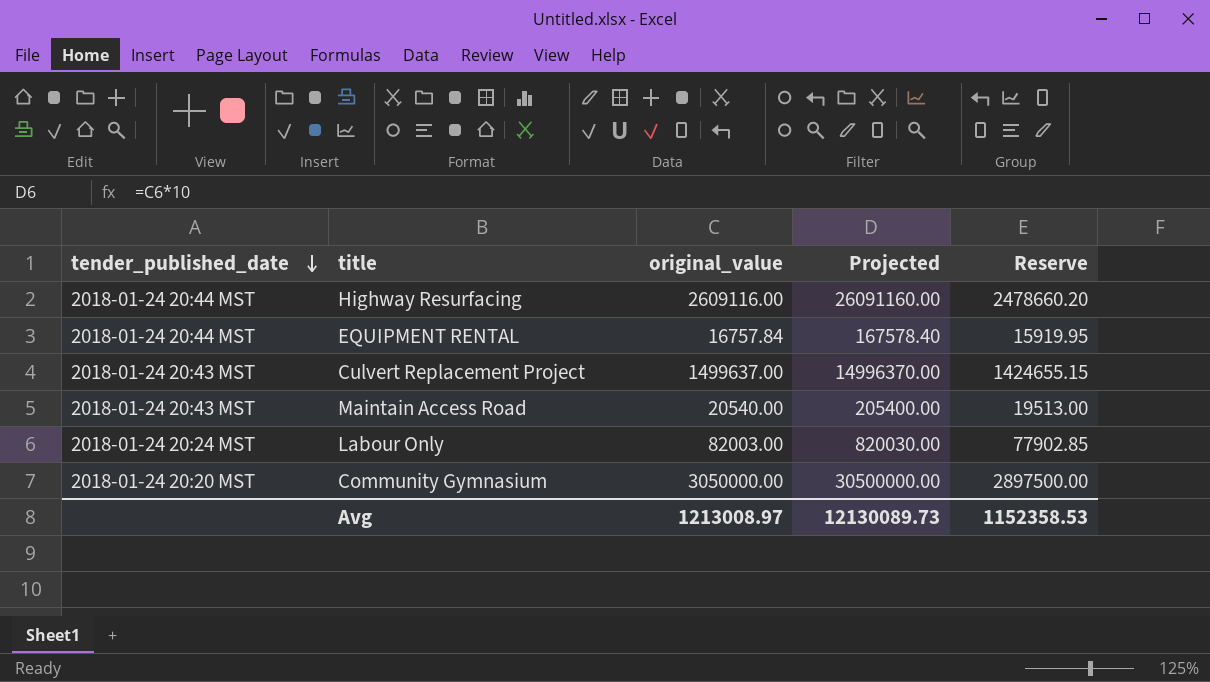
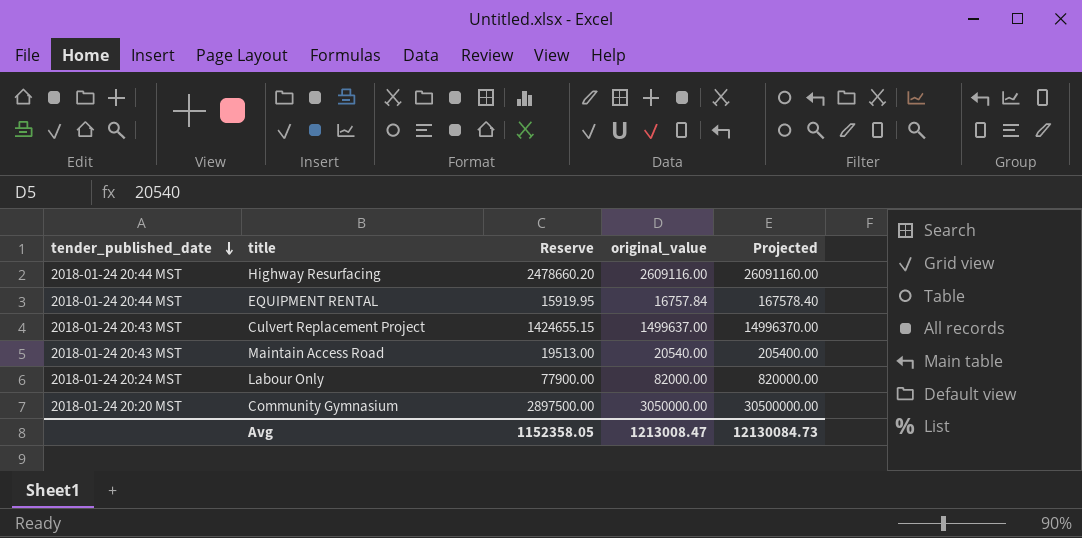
column Reserve | position: 5 -> 3
Labour Only | Reserve: 77902.85 -> 77900.00
Labour Only | original_value: 82003.00 -> 82000.00
Labour Only | Projected: 820030.00 -> 820000.00
Avg | Reserve: 1152358.53 -> 1152358.05
Avg | original_value: 1213008.97 -> 1213008.47
Avg | Projected: 12130089.73 -> 12130084.73

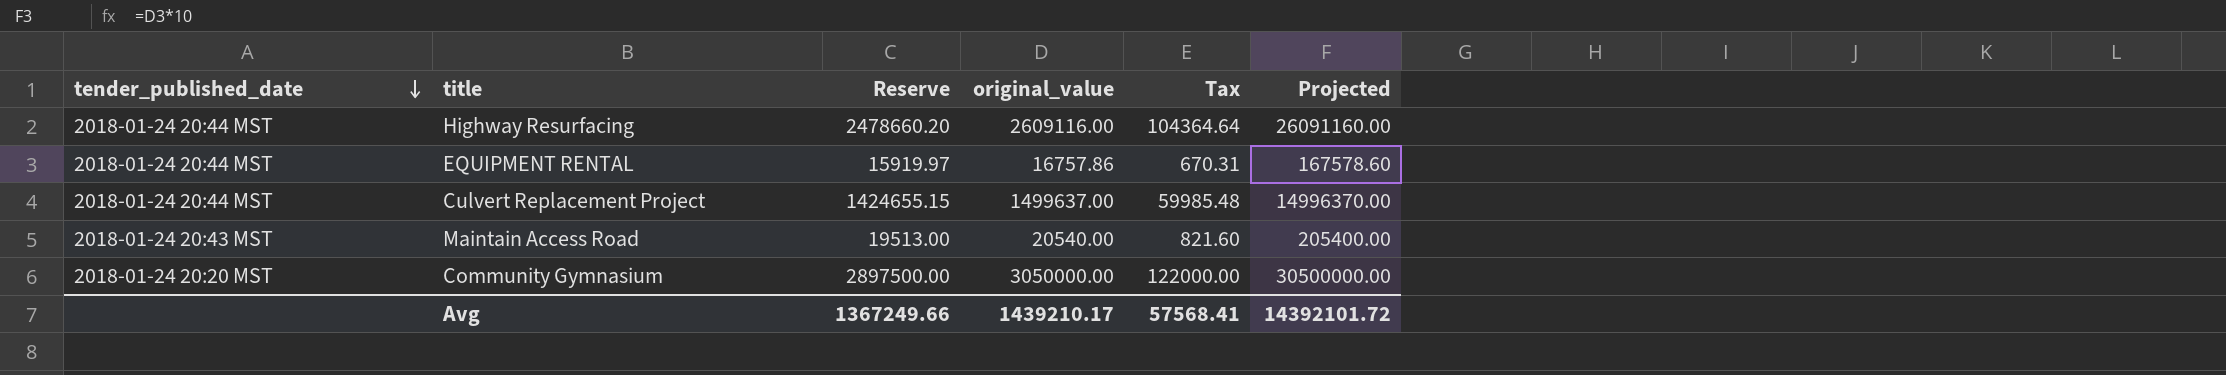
column Tax | formula: none -> [original_value] * 0.04
row Labour Only: 2018-01-24 20:24 MST | 77900.00 | 82000.00 | 820000.00 -> none
EQUIPMENT RENTAL | Reserve: 15919.95 -> 15919.97
EQUIPMENT RENTAL | original_value: 16757.84 -> 16757.86
EQUIPMENT RENTAL | Projected: 167578.40 -> 167578.60
Culvert Replacement Project | tender_published_date: 2018-01-24 20:43 MST -> 2018-01-24 20:44 MST
Avg | Reserve: 1152358.05 -> 1367249.66
Avg | original_value: 1213008.47 -> 1439210.17
Avg | Projected: 12130084.73 -> 14392101.72

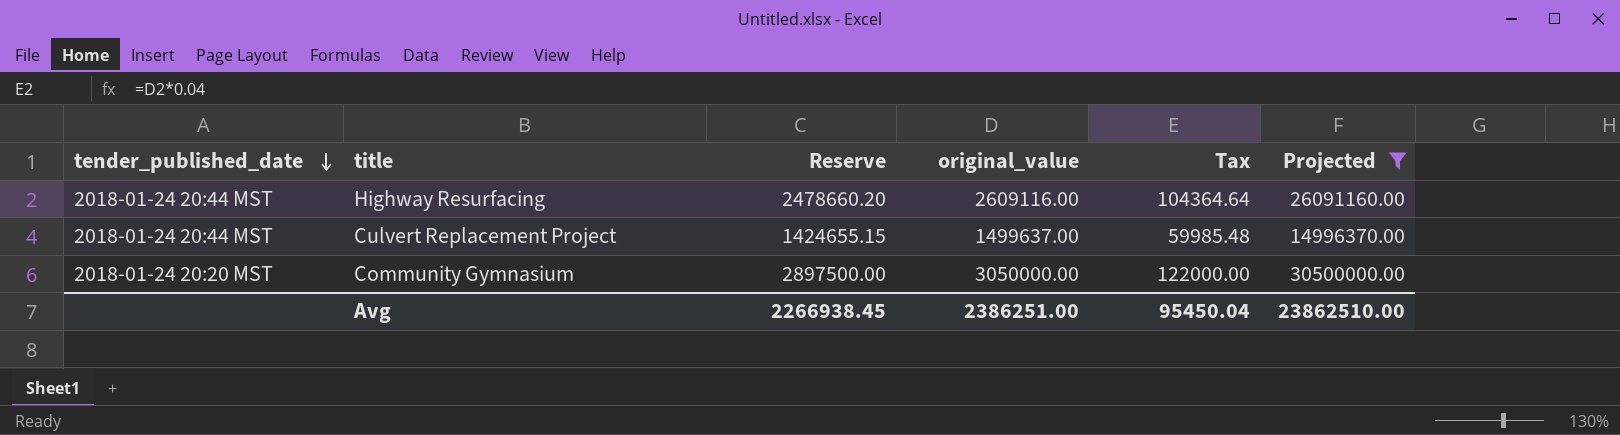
filter: none -> Projected >= 14996370.00
Avg | Reserve: 1367249.66 -> 2266938.45
Avg | original_value: 1439210.17 -> 2386251.00
Avg | Tax: 57568.41 -> 95450.04
Avg | Projected: 14392101.72 -> 23862510.00

